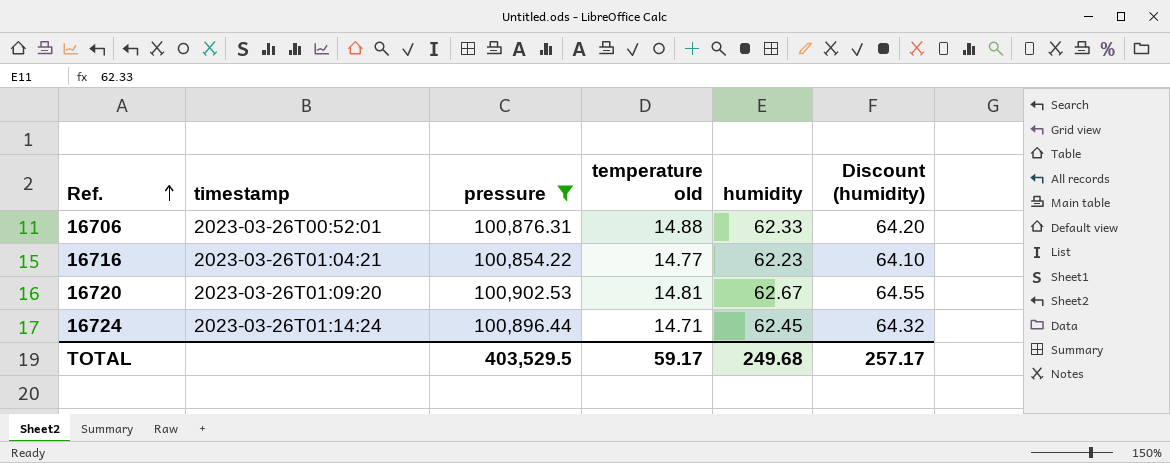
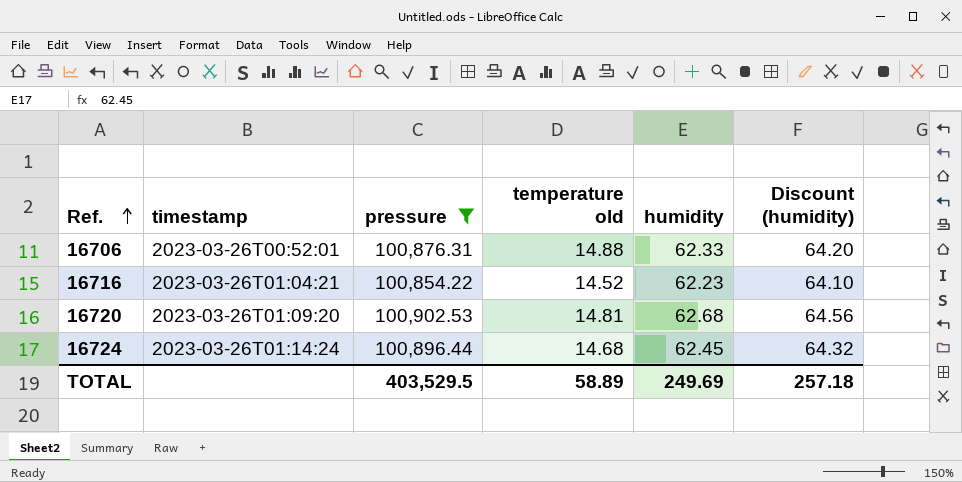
16716 | temperature old: 14.77 -> 14.52
16720 | humidity: 62.67 -> 62.68
16720 | Discount (humidity): 64.55 -> 64.56
16724 | temperature old: 14.71 -> 14.68
TOTAL | temperature old: 59.17 -> 58.89
TOTAL | humidity: 249.68 -> 249.69
TOTAL | Discount (humidity): 257.17 -> 257.18

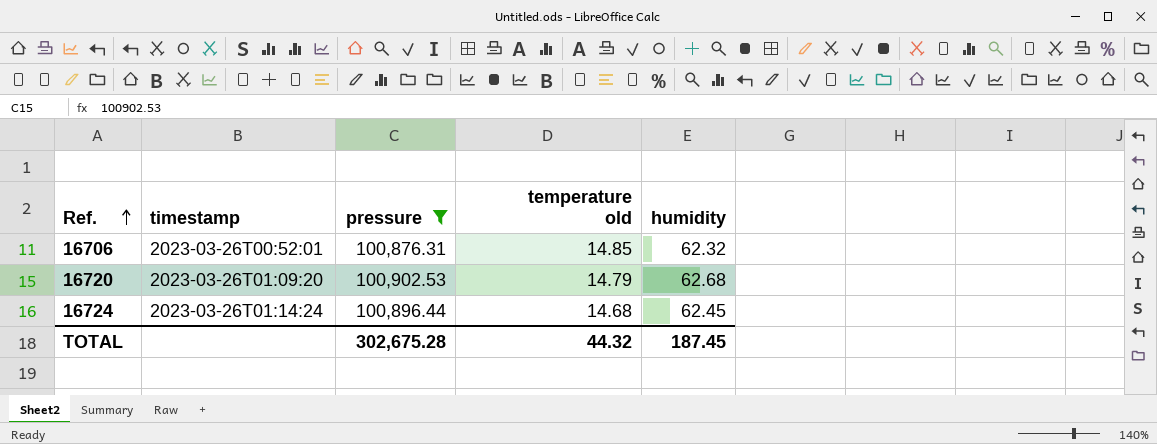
column Discount (humidity) | formula: [humidity] * 1.03 -> none
row 16716: 2023-03-26T01:04:21 | 100,854.22 | 14.52 | 62.23 | 64.10 -> none
16706 | temperature old: 14.88 -> 14.85
16706 | humidity: 62.33 -> 62.32
16720 | temperature old: 14.81 -> 14.79
TOTAL | pressure: 403,529.5 -> 302,675.28
TOTAL | temperature old: 58.89 -> 44.32
TOTAL | humidity: 249.69 -> 187.45

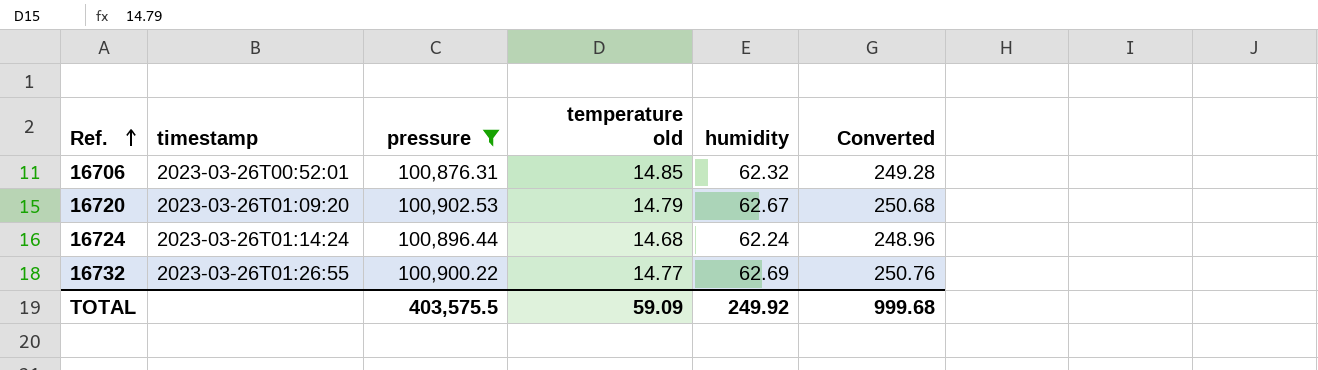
column Converted | formula: none -> [humidity] * 4
16720 | humidity: 62.68 -> 62.67
16724 | humidity: 62.45 -> 62.24
row 16732: none -> 2023-03-26T01:26:55 | 100,900.22 | 14.77 | 62.69 | 250.76
TOTAL | pressure: 302,675.28 -> 403,575.5
TOTAL | temperature old: 44.32 -> 59.09
TOTAL | humidity: 187.45 -> 249.92

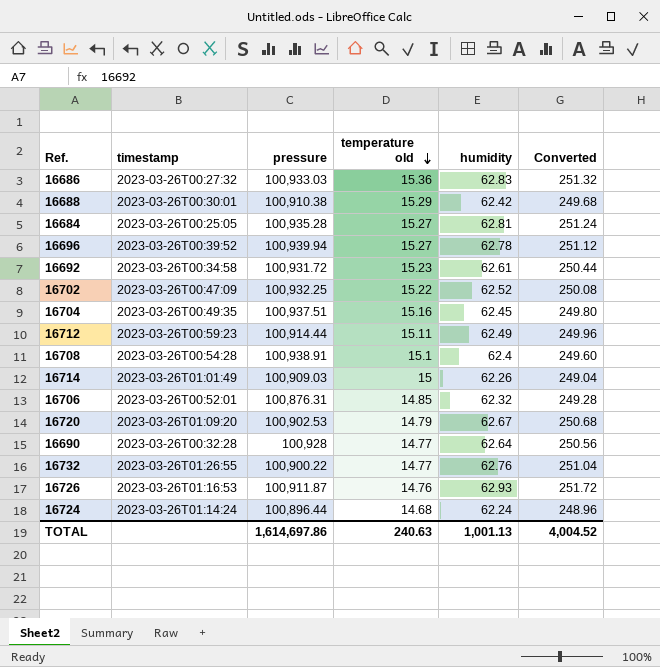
filter: pressure <= 100,902.53 -> none
row order: Ref. ascending -> temperature old descending
16732 | humidity: 62.69 -> 62.76
16732 | Converted: 250.76 -> 251.04
TOTAL | pressure: 403,575.5 -> 1,614,697.86
TOTAL | temperature old: 59.09 -> 240.63
TOTAL | humidity: 249.92 -> 1,001.13
TOTAL | Converted: 999.68 -> 4,004.52

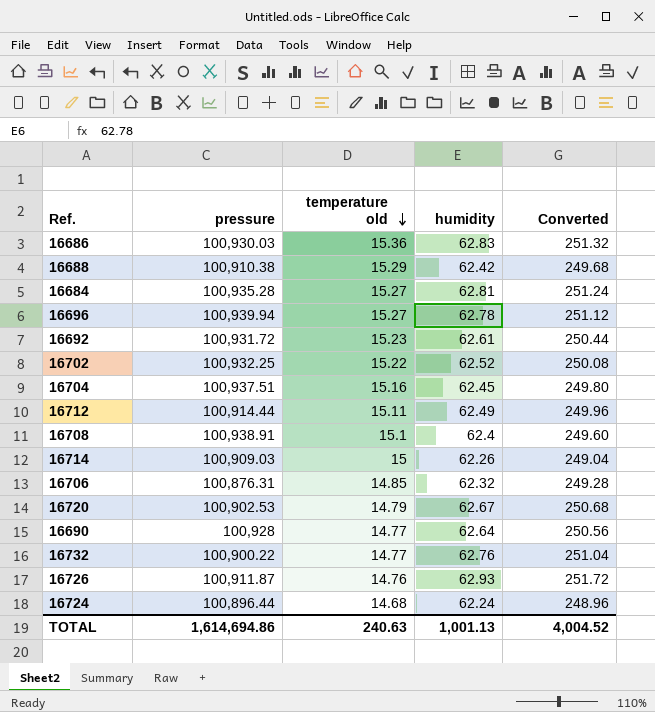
column timestamp | position: 2 -> none
16686 | pressure: 100,933.03 -> 100,930.03
TOTAL | pressure: 1,614,697.86 -> 1,614,694.86

